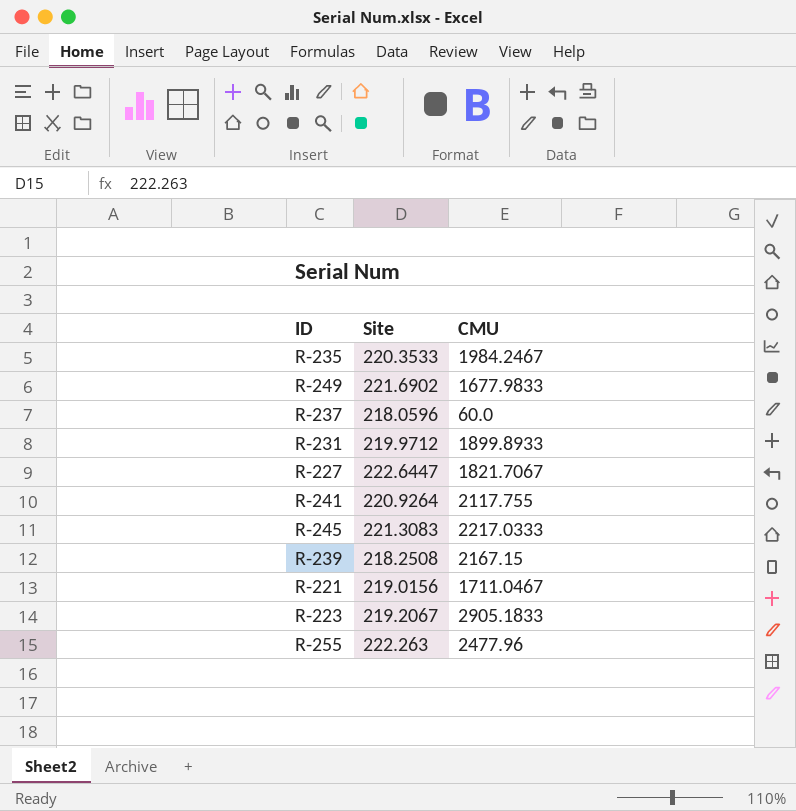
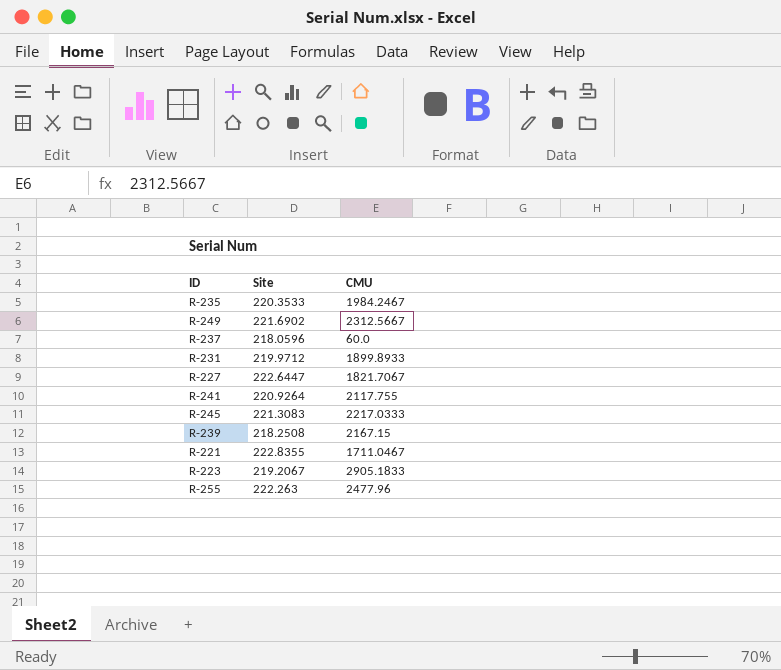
R-249 | CMU: 1677.9833 -> 2312.5667
R-221 | Site: 219.0156 -> 222.8355

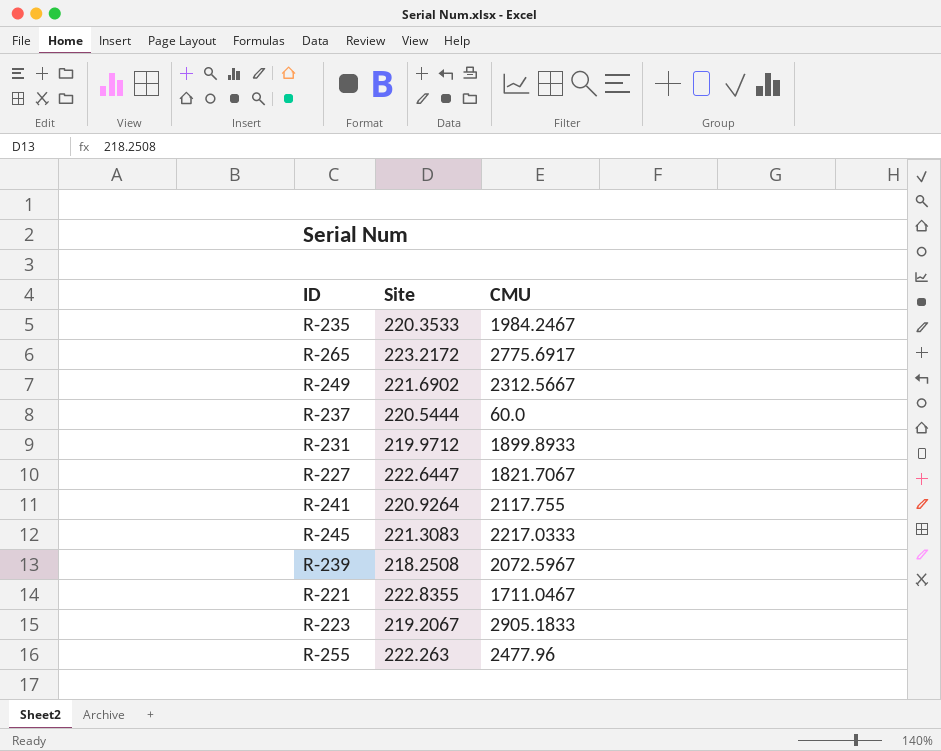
row R-265: none -> 223.2172 | 2775.6917
R-237 | Site: 218.0596 -> 220.5444
R-239 | CMU: 2167.15 -> 2072.5967

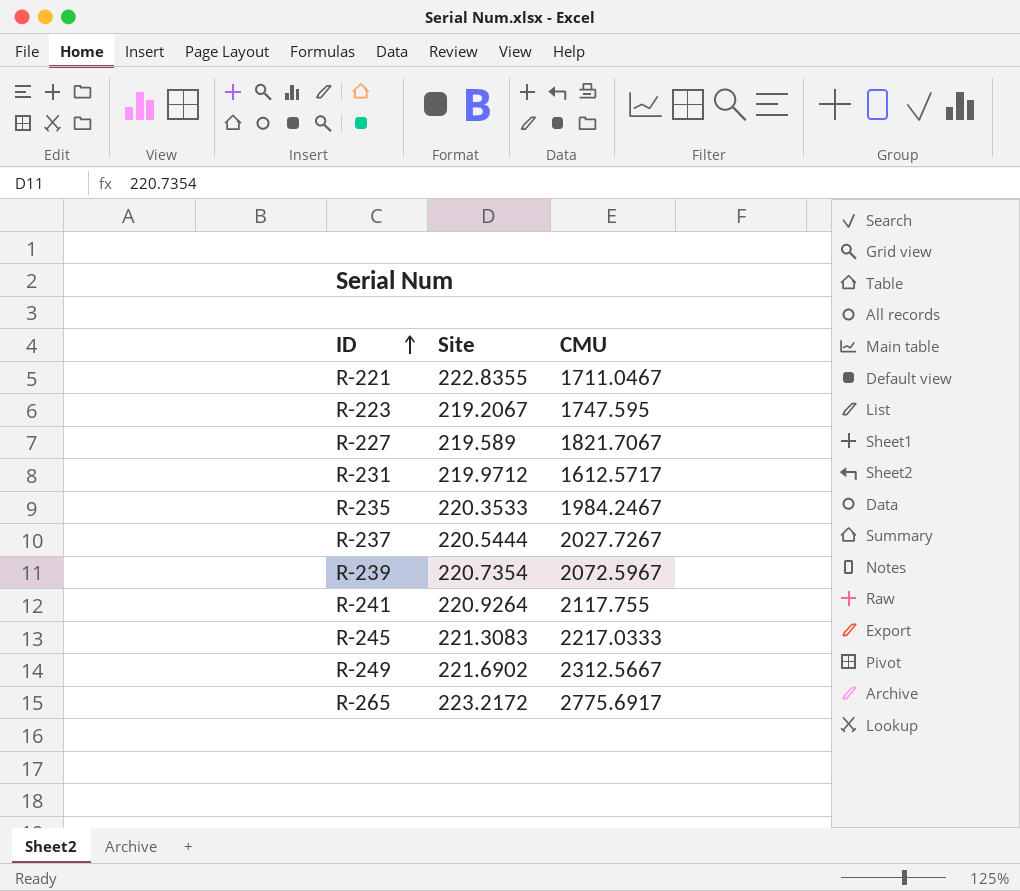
row order: none -> ID ascending
row R-255: 222.263 | 2477.96 -> none
R-223 | CMU: 2905.1833 -> 1747.595
R-227 | Site: 222.6447 -> 219.589
R-231 | CMU: 1899.8933 -> 1612.5717
R-237 | CMU: 60.0 -> 2027.7267
R-239 | Site: 218.2508 -> 220.7354

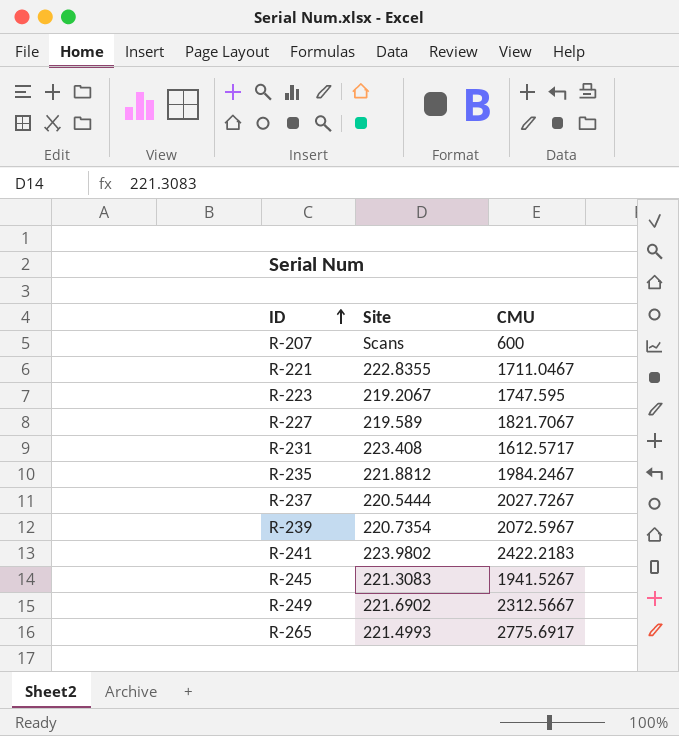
row R-207: none -> Scans | 600
R-231 | Site: 219.9712 -> 223.408
R-235 | Site: 220.3533 -> 221.8812
R-241 | Site: 220.9264 -> 223.9802
R-241 | CMU: 2117.755 -> 2422.2183
R-245 | CMU: 2217.0333 -> 1941.5267
R-265 | Site: 223.2172 -> 221.4993

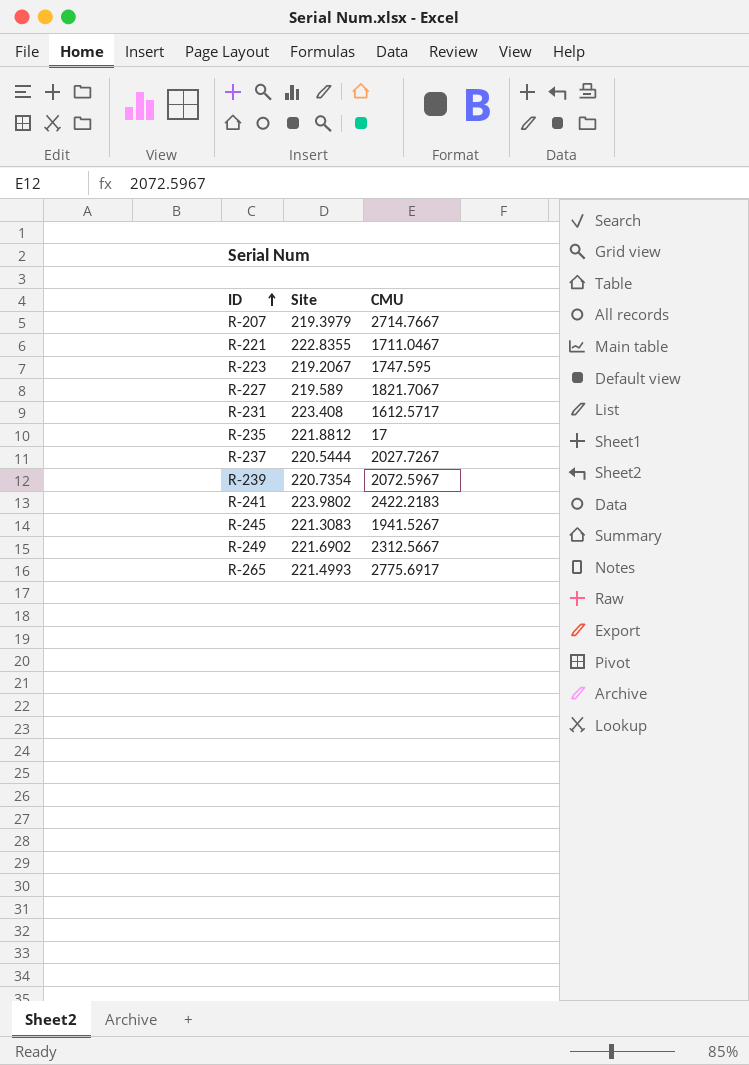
R-207 | Site: Scans -> 219.3979
R-207 | CMU: 600 -> 2714.7667
R-235 | CMU: 1984.2467 -> 17

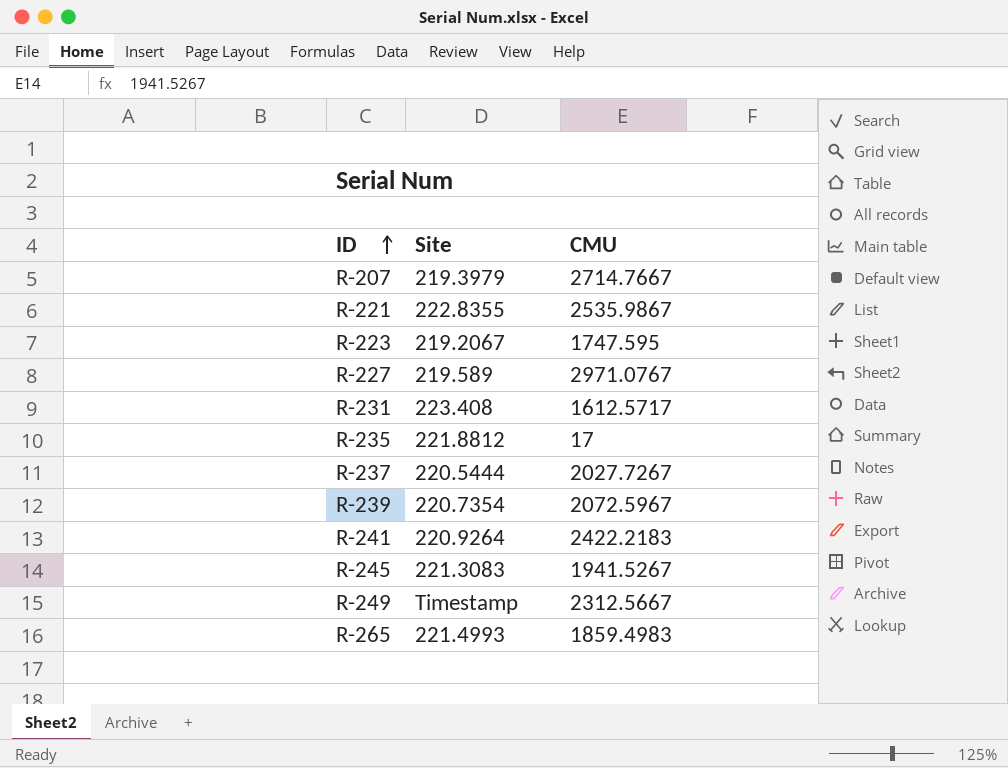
R-221 | CMU: 1711.0467 -> 2535.9867
R-227 | CMU: 1821.7067 -> 2971.0767
R-241 | Site: 223.9802 -> 220.9264
R-249 | Site: 221.6902 -> Timestamp
R-265 | CMU: 2775.6917 -> 1859.4983

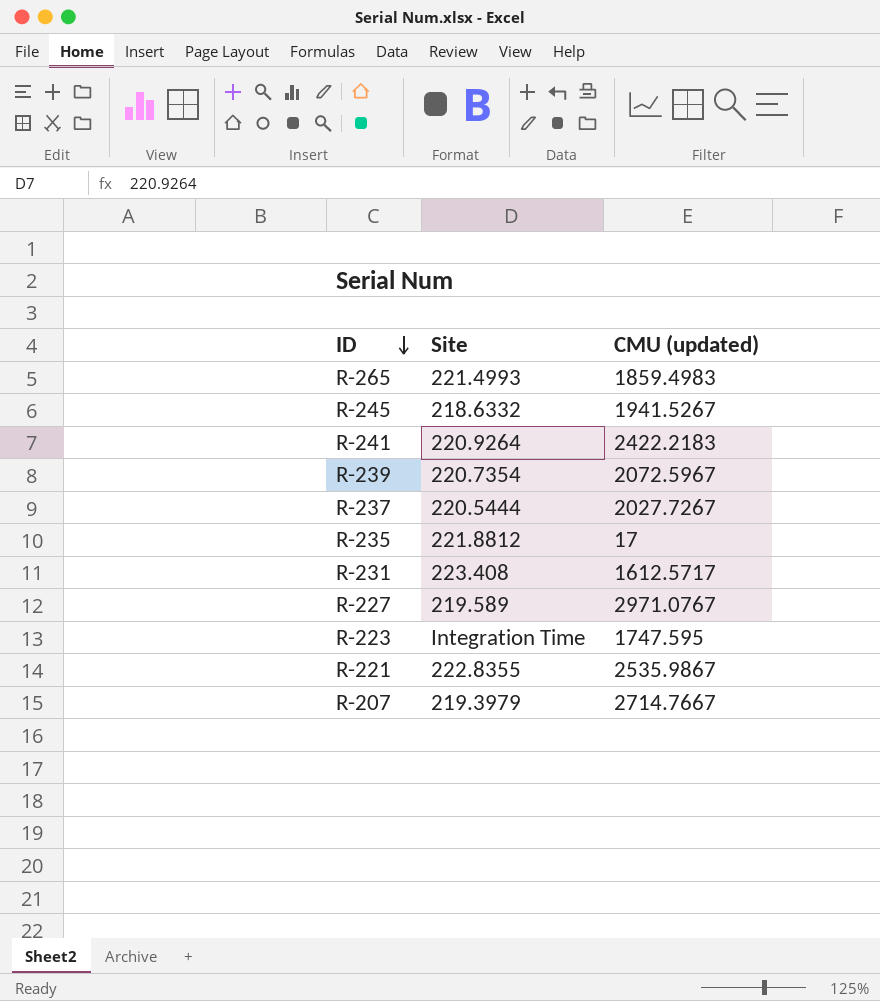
row order: ID ascending -> ID descending
column name: CMU -> CMU (updated)
row R-249: Timestamp | 2312.5667 -> none
R-245 | Site: 221.3083 -> 218.6332
R-223 | Site: 219.2067 -> Integration Time

